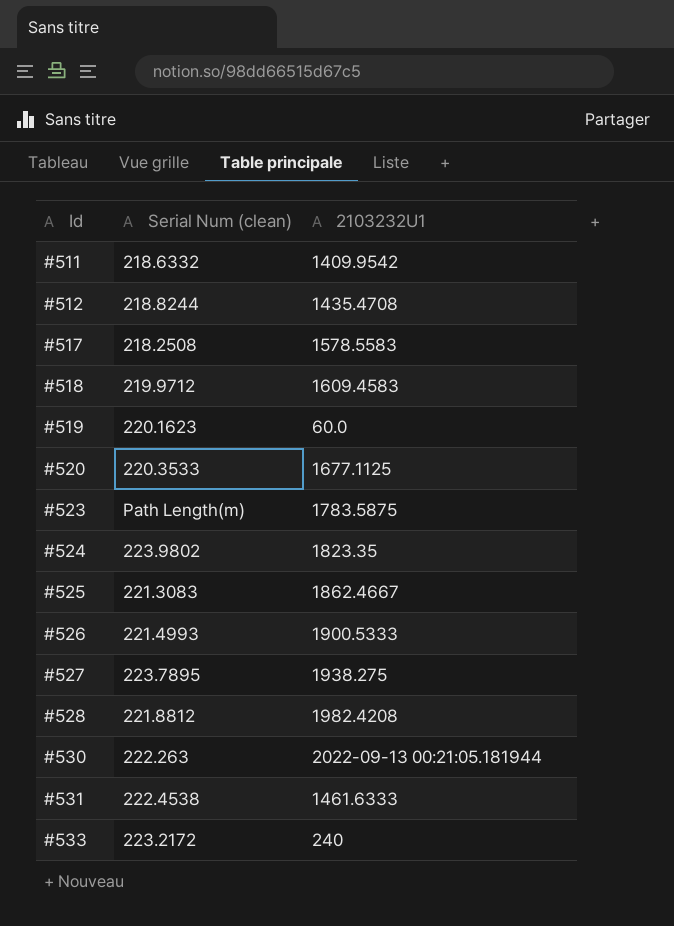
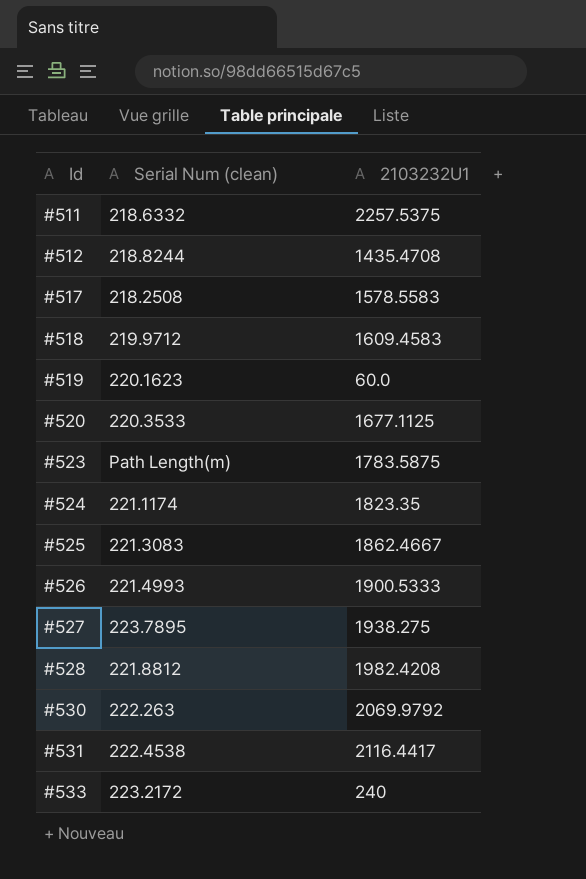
#511 | 2103232U1: 1409.9542 -> 2257.5375
#524 | Serial Num (clean): 223.9802 -> 221.1174
#530 | 2103232U1: 2022-09-13 00:21:05.181944 -> 2069.9792
#531 | 2103232U1: 1461.6333 -> 2116.4417

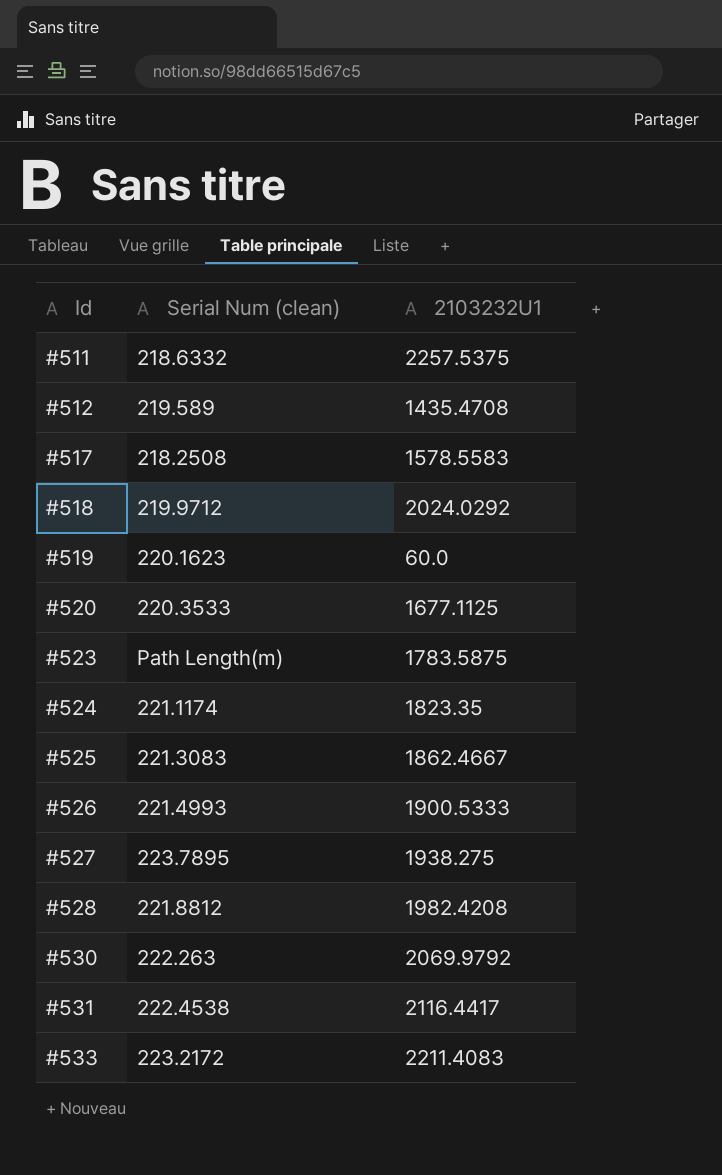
#512 | Serial Num (clean): 218.8244 -> 219.589
#518 | 2103232U1: 1609.4583 -> 2024.0292
#533 | 2103232U1: 240 -> 2211.4083

